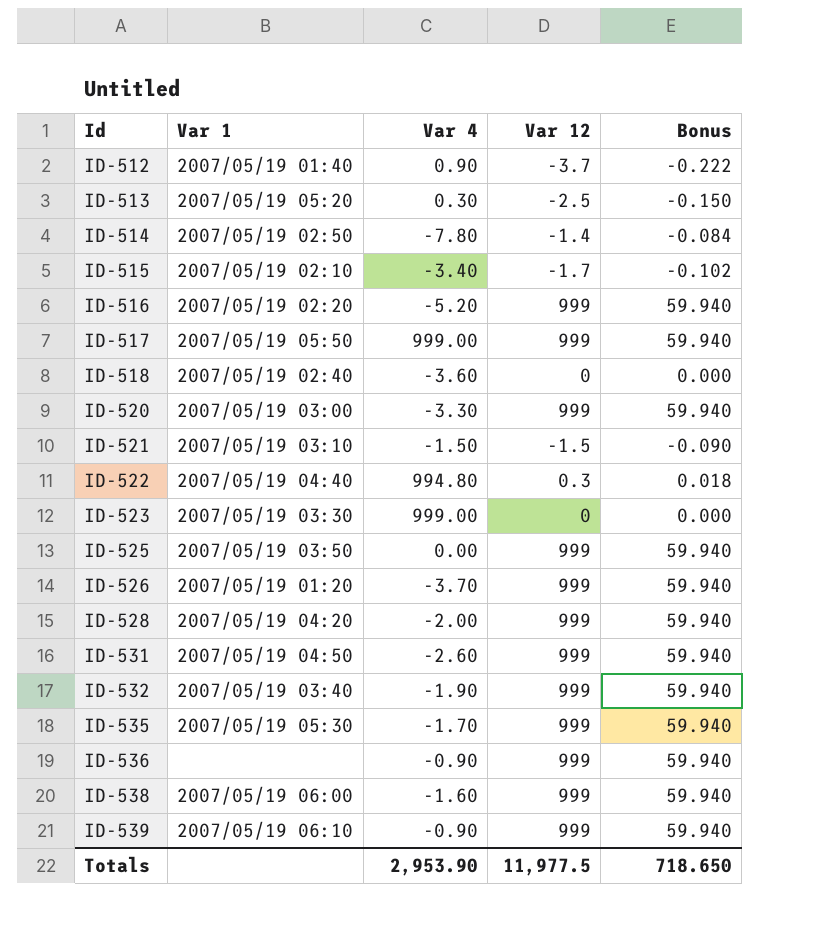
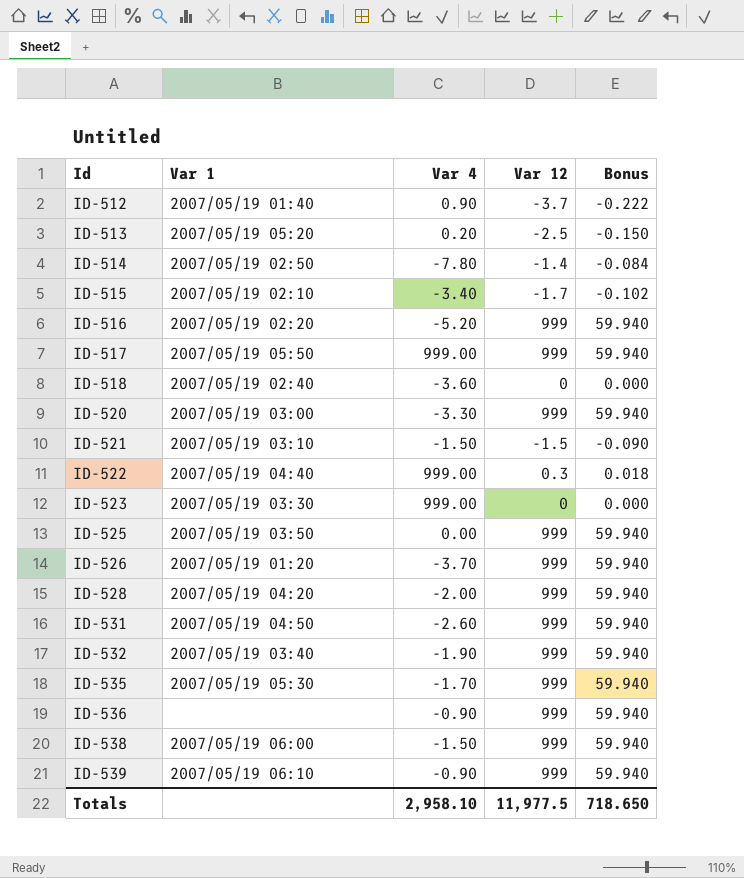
ID-513 | Var 4: 0.30 -> 0.20
ID-522 | Var 4: 994.80 -> 999.00
ID-538 | Var 4: -1.60 -> -1.50
Totals | Var 4: 2,953.90 -> 2,958.10

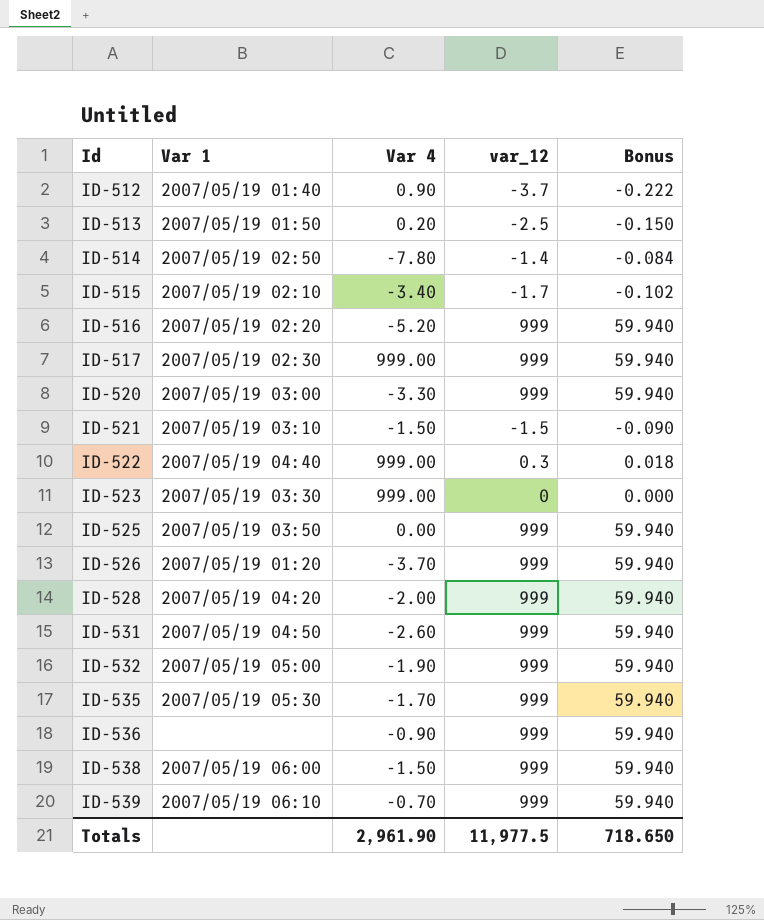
column name: Var 12 -> var_12
row ID-518: 2007/05/19 02:40 | -3.60 | 0 | 0.000 -> none
ID-513 | Var 1: 2007/05/19 05:20 -> 2007/05/19 01:50
ID-517 | Var 1: 2007/05/19 05:50 -> 2007/05/19 02:30
ID-532 | Var 1: 2007/05/19 03:40 -> 2007/05/19 05:00
ID-539 | Var 4: -0.90 -> -0.70
Totals | Var 4: 2,958.10 -> 2,961.90

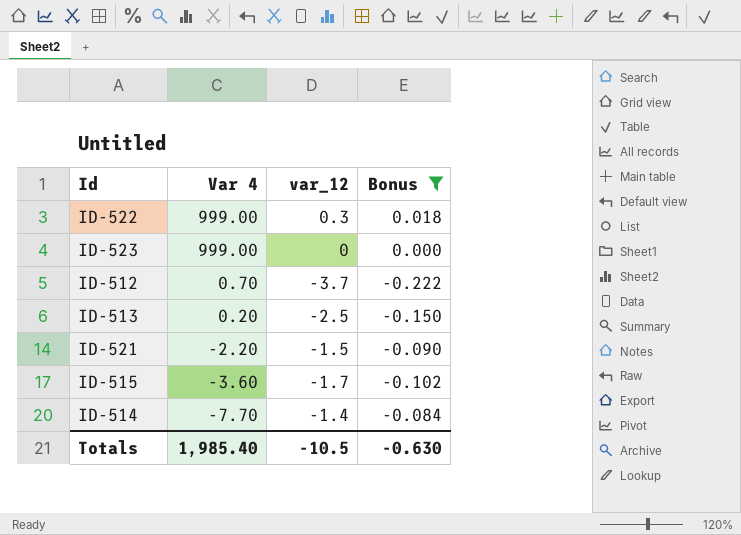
filter: none -> Bonus != 59.940
row order: Id ascending -> Var 4 descending
column Var 1 | position: 2 -> none
ID-512 | Var 4: 0.90 -> 0.70
ID-521 | Var 4: -1.50 -> -2.20
ID-515 | Var 4: -3.40 -> -3.60
ID-514 | Var 4: -7.80 -> -7.70
Totals | Var 4: 2,961.90 -> 1,985.40
Totals | var_12: 11,977.5 -> -10.5
Totals | Bonus: 718.650 -> -0.630

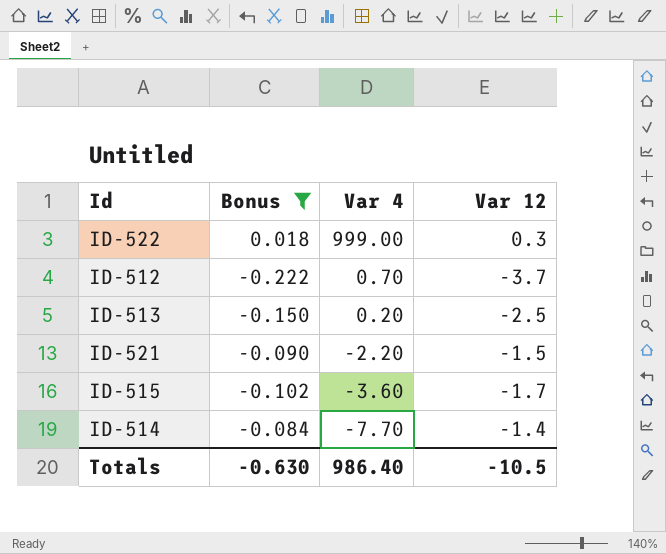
column Bonus | position: 4 -> 2
column name: var_12 -> Var 12
row ID-523: 999.00 | 0 | 0.000 -> none
Totals | Var 4: 1,985.40 -> 986.40

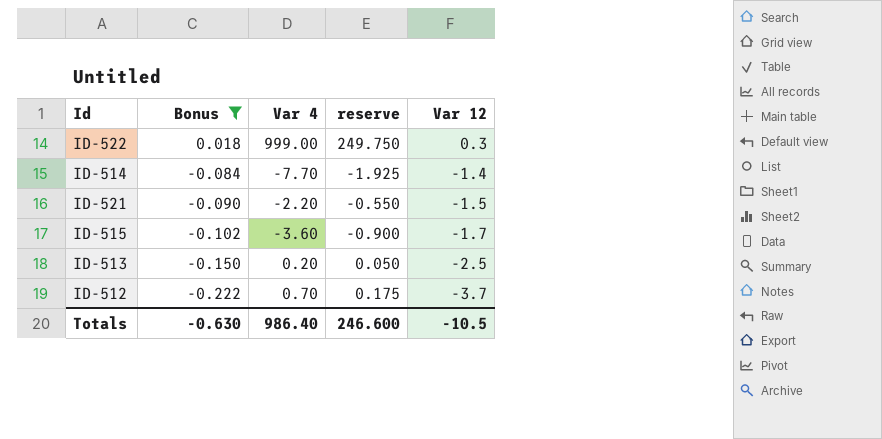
row order: Var 4 descending -> Bonus descending
column reserve | formula: none -> [Var 4] * 0.25

